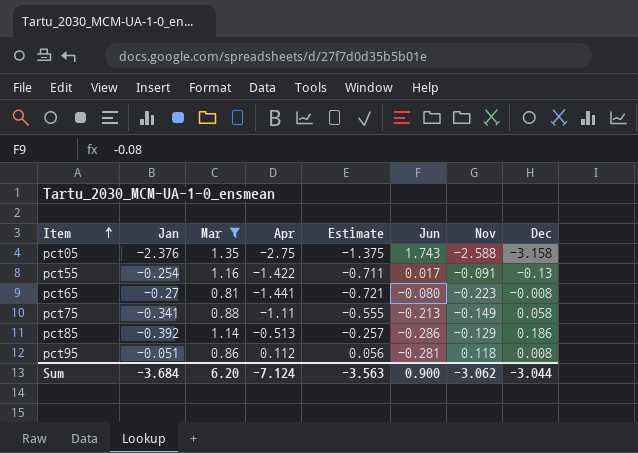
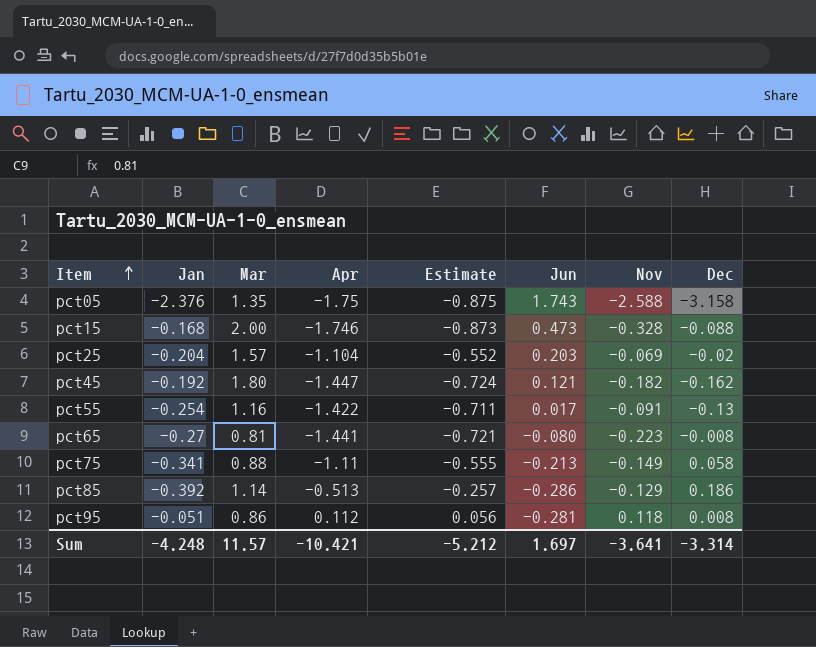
filter: Mar <= 1.35 -> none
pct05 | Apr: -2.75 -> -1.75
pct05 | Estimate: -1.375 -> -0.875
Sum | Jan: -3.684 -> -4.248
Sum | Mar: 6.20 -> 11.57
Sum | Apr: -7.124 -> -10.421
Sum | Estimate: -3.563 -> -5.212
Sum | Jun: 0.900 -> 1.697
Sum | Nov: -3.062 -> -3.641
Sum | Dec: -3.044 -> -3.314

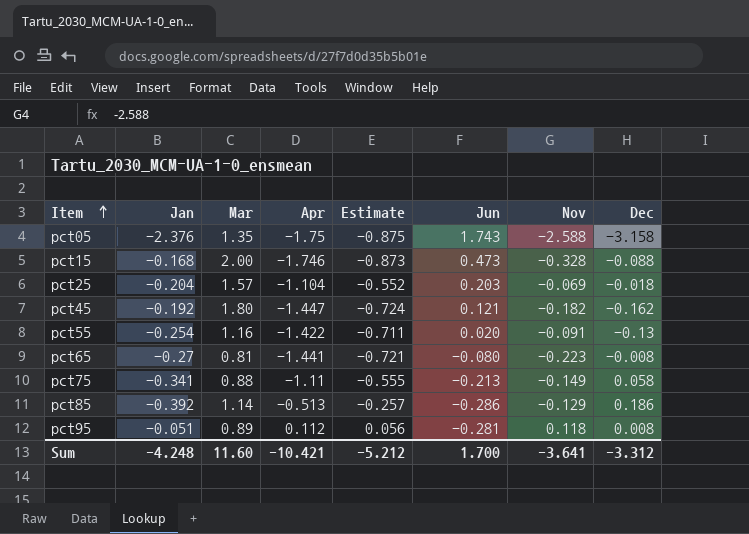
pct25 | Dec: -0.02 -> -0.018
pct55 | Jun: 0.017 -> 0.020
pct95 | Mar: 0.86 -> 0.89
Sum | Mar: 11.57 -> 11.60
Sum | Jun: 1.697 -> 1.700
Sum | Dec: -3.314 -> -3.312

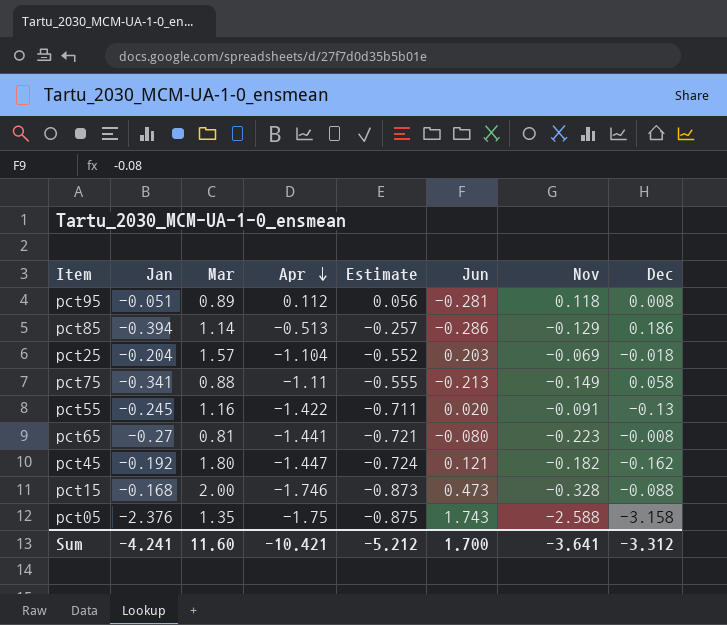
row order: Item ascending -> Apr descending
pct85 | Jan: -0.392 -> -0.394
pct55 | Jan: -0.254 -> -0.245
Sum | Jan: -4.248 -> -4.241

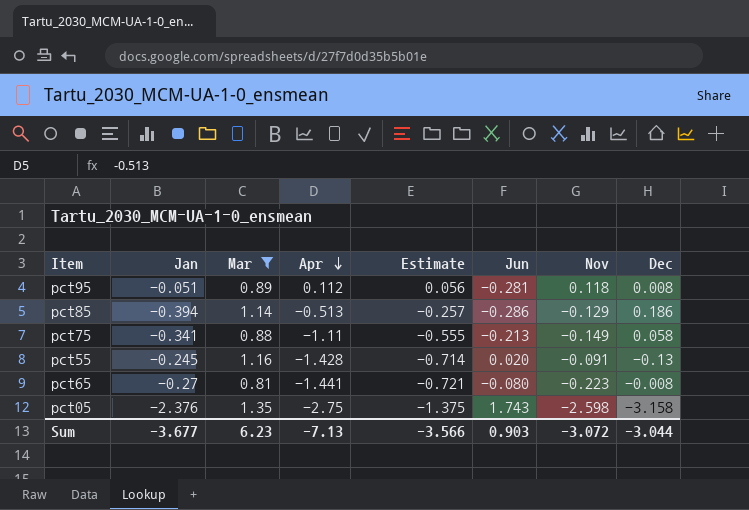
filter: none -> Mar <= 1.35
pct55 | Apr: -1.422 -> -1.428
pct55 | Estimate: -0.711 -> -0.714
pct05 | Apr: -1.75 -> -2.75
pct05 | Estimate: -0.875 -> -1.375
pct05 | Nov: -2.588 -> -2.598
Sum | Jan: -4.241 -> -3.677
Sum | Mar: 11.60 -> 6.23
Sum | Apr: -10.421 -> -7.13
Sum | Estimate: -5.212 -> -3.566
Sum | Jun: 1.700 -> 0.903
Sum | Nov: -3.641 -> -3.072
Sum | Dec: -3.312 -> -3.044

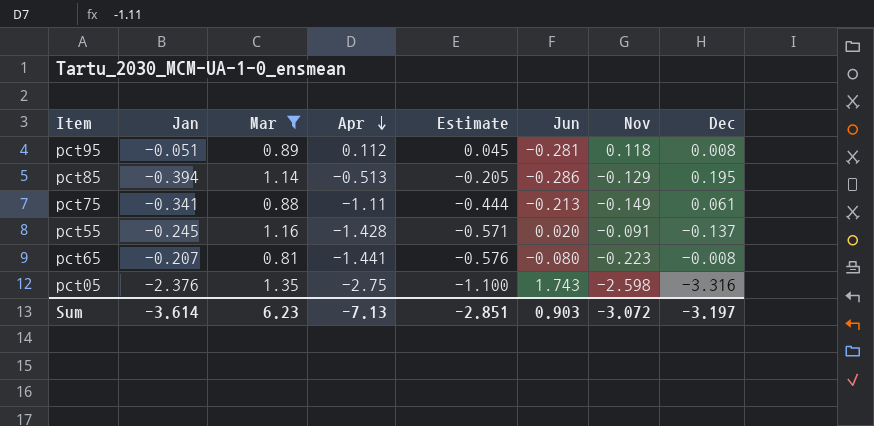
column Estimate | formula: [Apr] * 0.5 -> [Apr] * 0.4
pct85 | Dec: 0.186 -> 0.195
pct75 | Dec: 0.058 -> 0.061
pct55 | Dec: -0.13 -> -0.137
pct65 | Jan: -0.27 -> -0.207
pct05 | Dec: -3.158 -> -3.316
Sum | Jan: -3.677 -> -3.614
Sum | Estimate: -3.566 -> -2.851
Sum | Dec: -3.044 -> -3.197

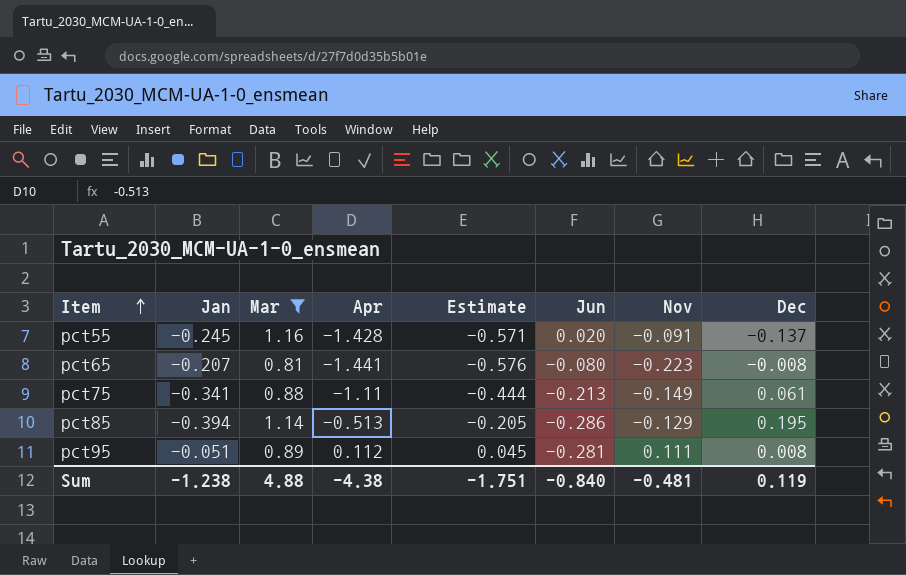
row order: Apr descending -> Item ascending
row pct05: -2.376 | 1.35 | -2.75 | -1.100 | 1.743 | -2.598 | -3.316 -> none
pct95 | Nov: 0.118 -> 0.111
Sum | Jan: -3.614 -> -1.238
Sum | Mar: 6.23 -> 4.88
Sum | Apr: -7.13 -> -4.38
Sum | Estimate: -2.851 -> -1.751
Sum | Jun: 0.903 -> -0.840
Sum | Nov: -3.072 -> -0.481
Sum | Dec: -3.197 -> 0.119

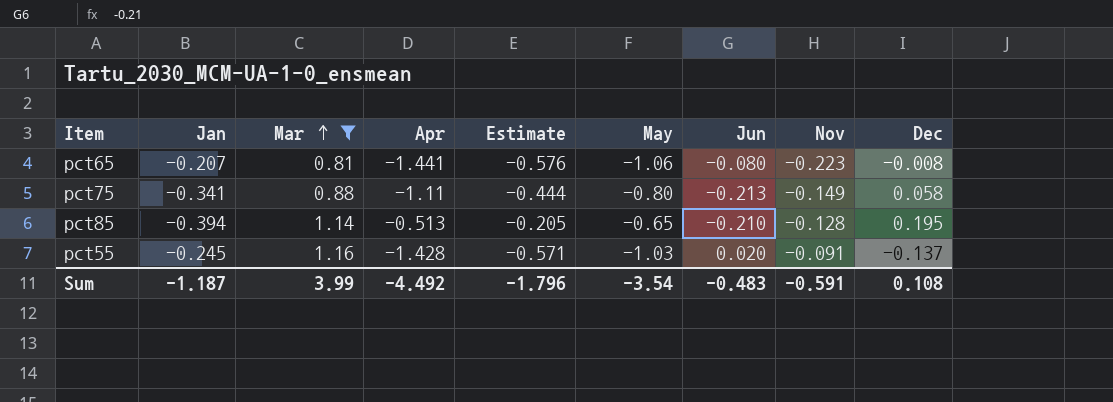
row order: Item ascending -> Mar ascending
column May | position: none -> 6
row pct95: -0.051 | 0.89 | 0.112 | 0.045 | -0.281 | 0.111 | 0.008 -> none
pct75 | Dec: 0.061 -> 0.058
pct85 | Jun: -0.286 -> -0.210
pct85 | Nov: -0.129 -> -0.128
Sum | Jan: -1.238 -> -1.187
Sum | Mar: 4.88 -> 3.99
Sum | Apr: -4.38 -> -4.492
Sum | Estimate: -1.751 -> -1.796
Sum | Jun: -0.840 -> -0.483
Sum | Nov: -0.481 -> -0.591
Sum | Dec: 0.119 -> 0.108

